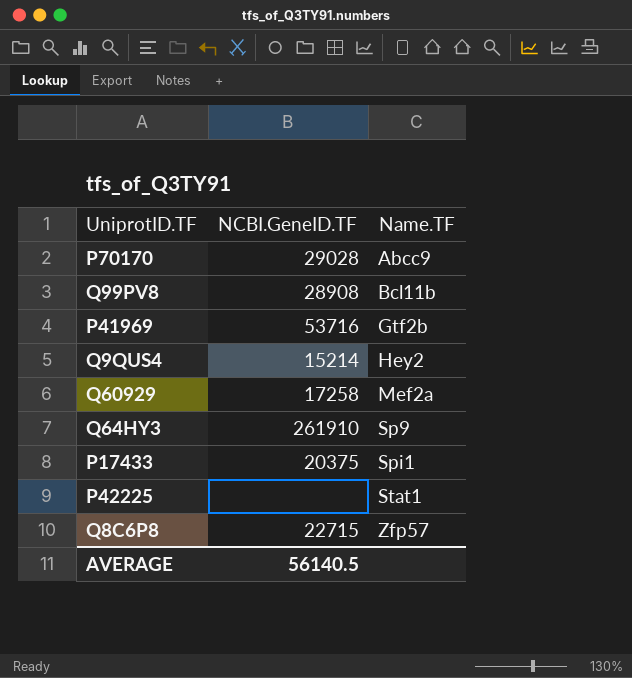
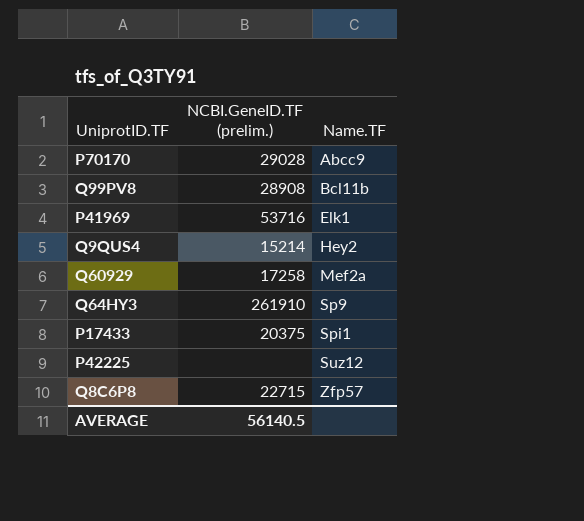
column name: NCBI.GeneID.TF -> NCBI.GeneID.TF (prelim.)
P41969 | Name.TF: Gtf2b -> Elk1
P42225 | Name.TF: Stat1 -> Suz12

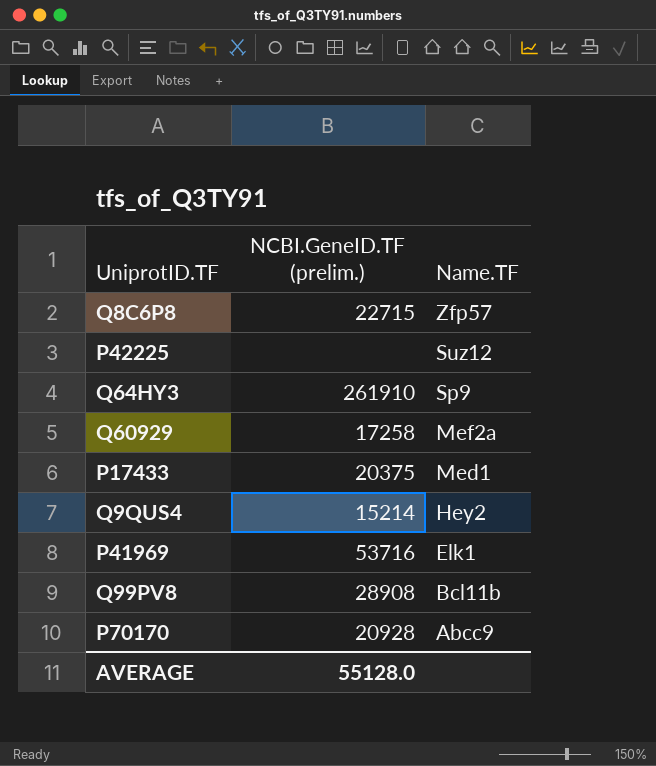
row order: Name.TF ascending -> Name.TF descending
P17433 | Name.TF: Spi1 -> Med1
P70170 | NCBI.GeneID.TF (prelim.): 29028 -> 20928
AVERAGE | NCBI.GeneID.TF (prelim.): 56140.5 -> 55128.0

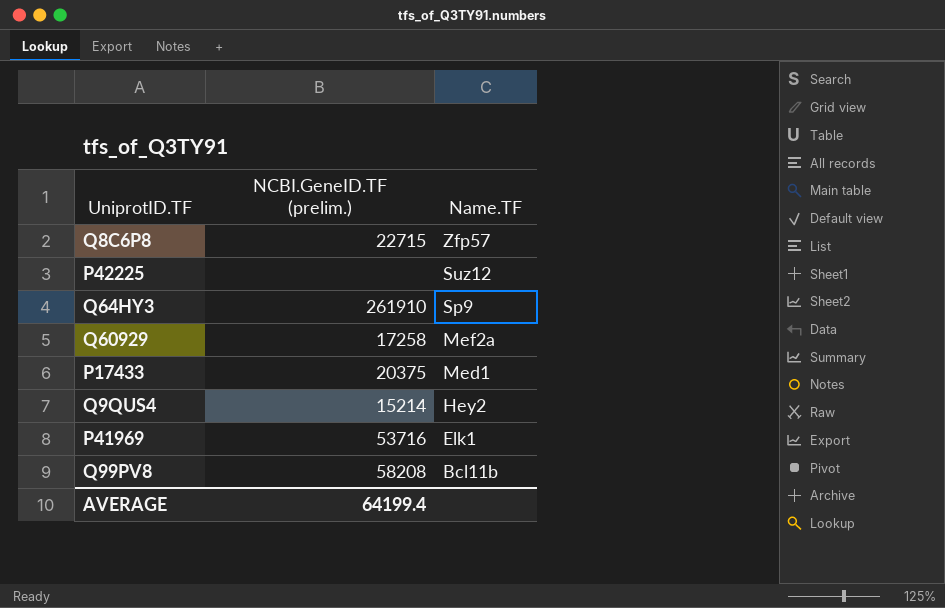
row P70170: 20928 | Abcc9 -> none
Q99PV8 | NCBI.GeneID.TF (prelim.): 28908 -> 58208
AVERAGE | NCBI.GeneID.TF (prelim.): 55128.0 -> 64199.4

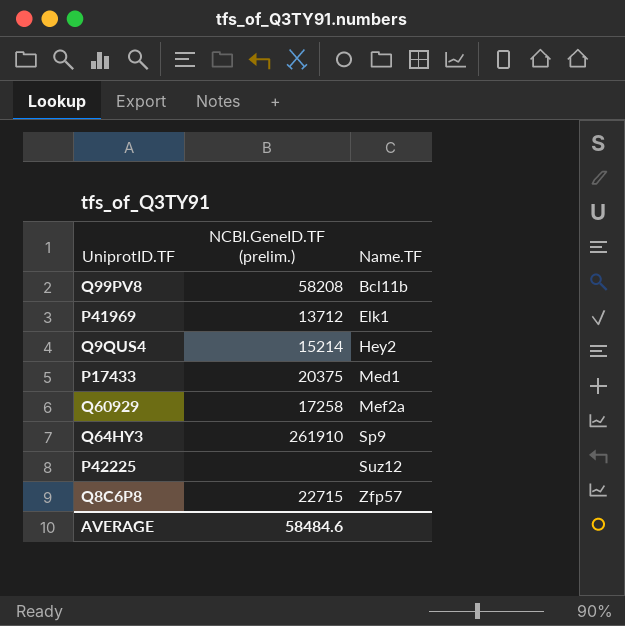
row order: Name.TF descending -> Name.TF ascending
P41969 | NCBI.GeneID.TF (prelim.): 53716 -> 13712
AVERAGE | NCBI.GeneID.TF (prelim.): 64199.4 -> 58484.6

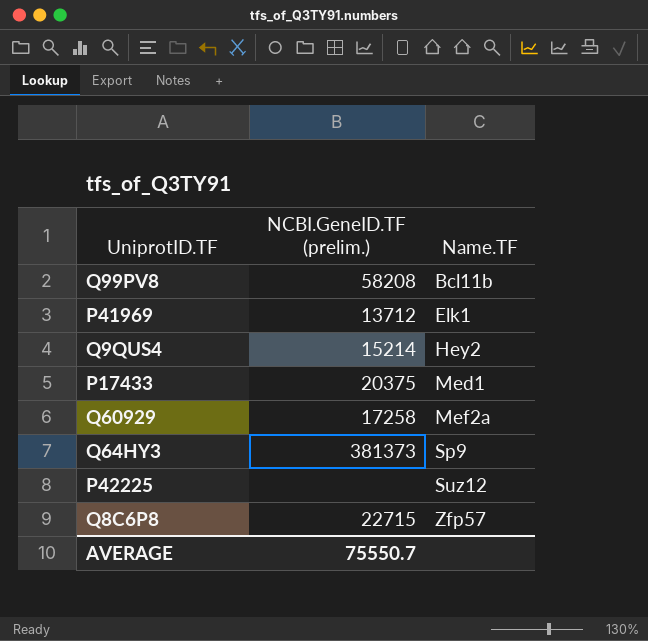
Q64HY3 | NCBI.GeneID.TF (prelim.): 261910 -> 381373
AVERAGE | NCBI.GeneID.TF (prelim.): 58484.6 -> 75550.7

